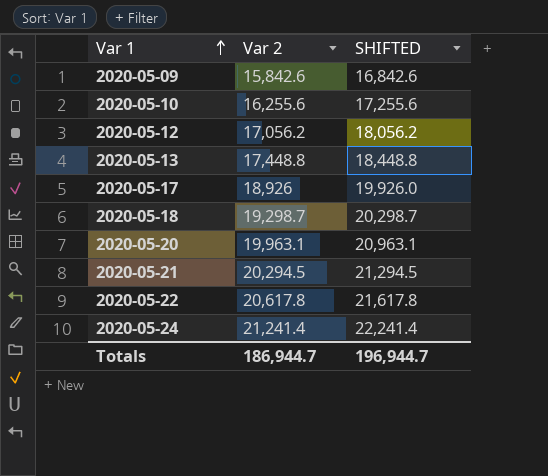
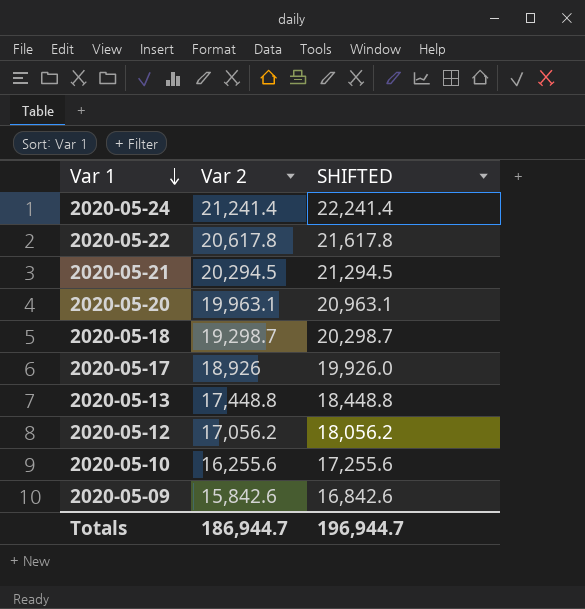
row order: Var 1 ascending -> Var 1 descending

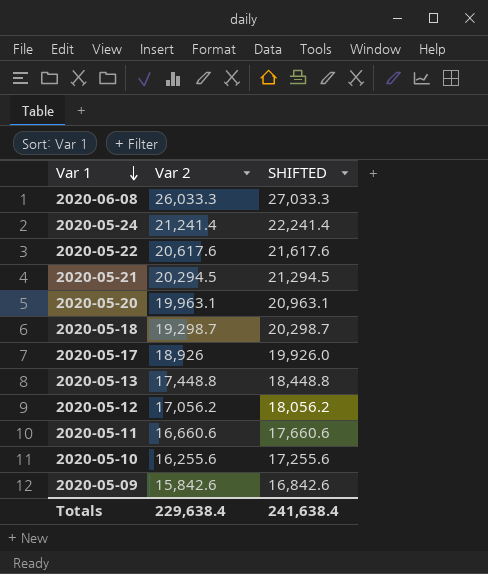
row 2020-06-08: none -> 26,033.3 | 27,033.3
2020-05-22 | Var 2: 20,617.8 -> 20,617.6
2020-05-22 | SHIFTED: 21,617.8 -> 21,617.6
row 2020-05-11: none -> 16,660.6 | 17,660.6
Totals | Var 2: 186,944.7 -> 229,638.4
Totals | SHIFTED: 196,944.7 -> 241,638.4

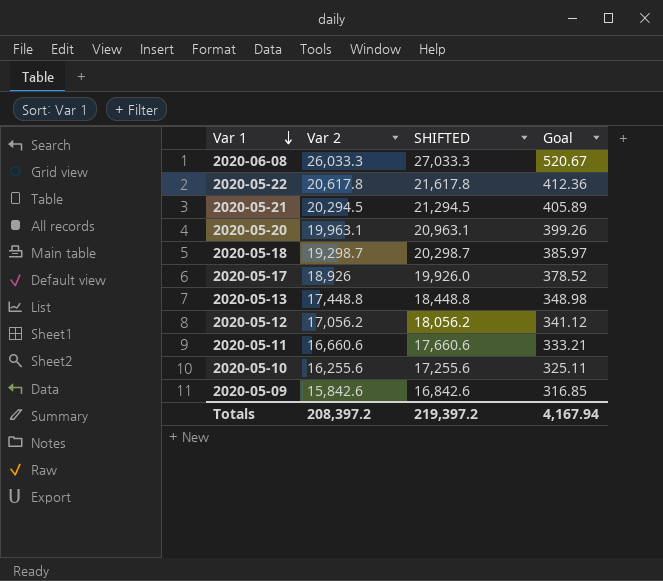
column Goal | formula: none -> [Var 2] * 0.02
row 2020-05-24: 21,241.4 | 22,241.4 -> none
2020-05-22 | Var 2: 20,617.6 -> 20,617.8
2020-05-22 | SHIFTED: 21,617.6 -> 21,617.8
Totals | Var 2: 229,638.4 -> 208,397.2
Totals | SHIFTED: 241,638.4 -> 219,397.2

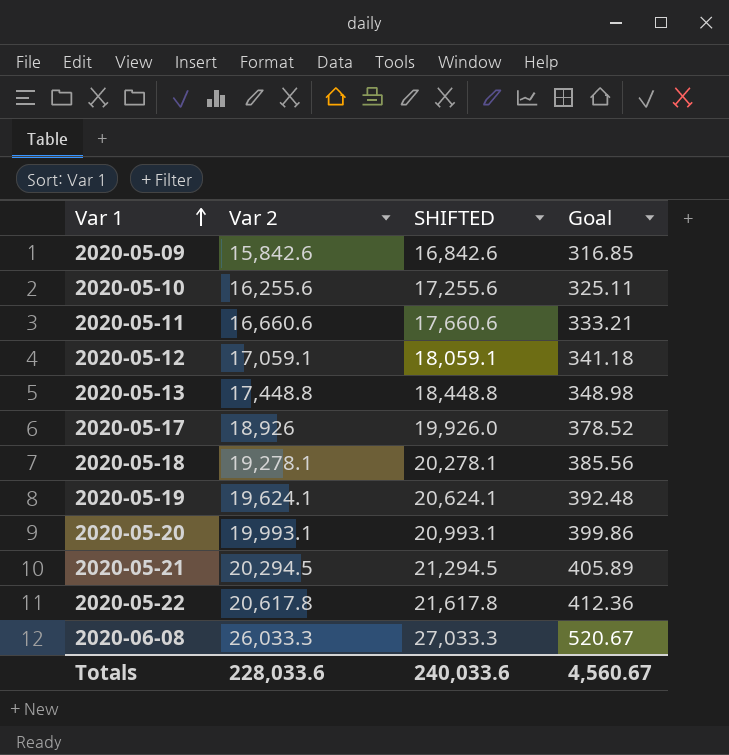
row order: Var 1 descending -> Var 1 ascending
2020-05-12 | Var 2: 17,056.2 -> 17,059.1
2020-05-12 | SHIFTED: 18,056.2 -> 18,059.1
2020-05-12 | Goal: 341.12 -> 341.18
2020-05-18 | Var 2: 19,298.7 -> 19,278.1
2020-05-18 | SHIFTED: 20,298.7 -> 20,278.1
2020-05-18 | Goal: 385.97 -> 385.56
row 2020-05-19: none -> 19,624.1 | 20,624.1 | 392.48
2020-05-20 | Var 2: 19,963.1 -> 19,993.1
2020-05-20 | SHIFTED: 20,963.1 -> 20,993.1
2020-05-20 | Goal: 399.26 -> 399.86
Totals | Var 2: 208,397.2 -> 228,033.6
Totals | SHIFTED: 219,397.2 -> 240,033.6
Totals | Goal: 4,167.94 -> 4,560.67

